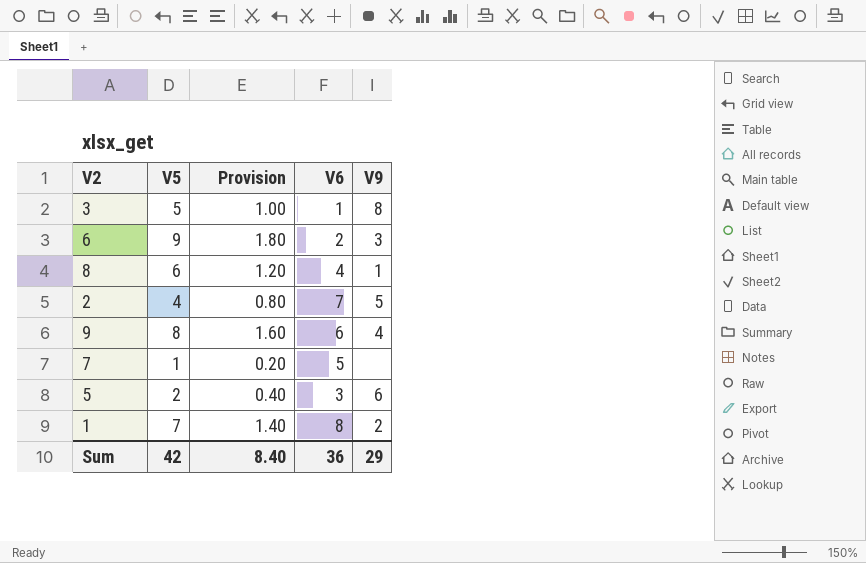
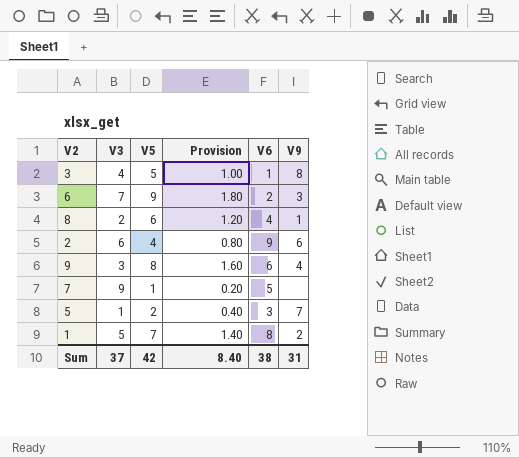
column V3 | position: none -> 2
2 | V6: 7 -> 9
2 | V9: 5 -> 6
5 | V9: 6 -> 7
Sum | V6: 36 -> 38
Sum | V9: 29 -> 31

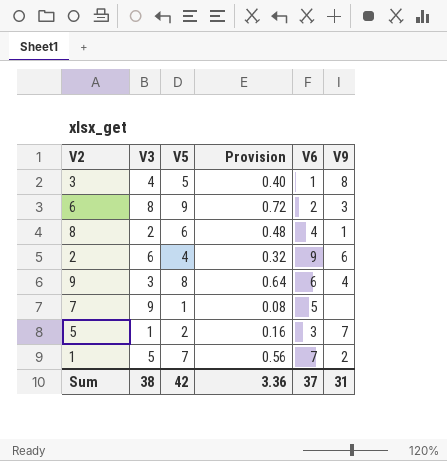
column Provision | formula: [V5] * 0.2 -> [V5] * 0.08
6 | V3: 7 -> 8
1 | V6: 8 -> 7
Sum | V3: 37 -> 38
Sum | Provision: 8.40 -> 3.36
Sum | V6: 38 -> 37

